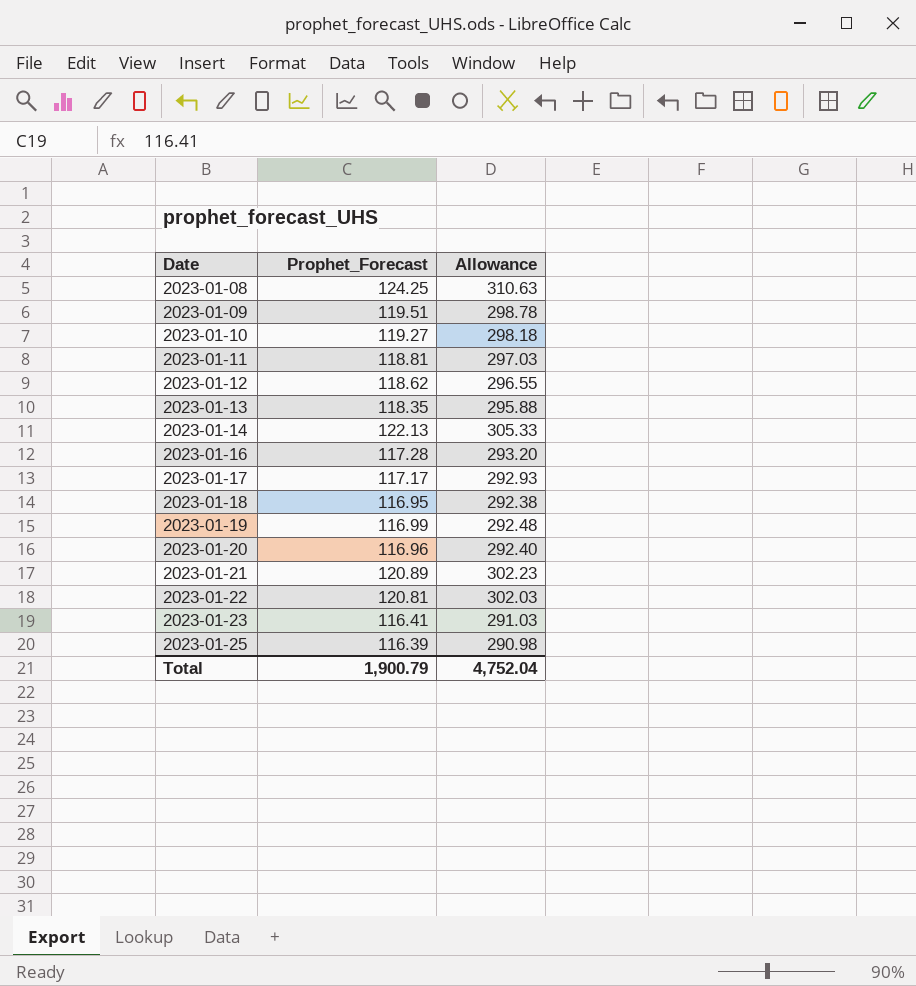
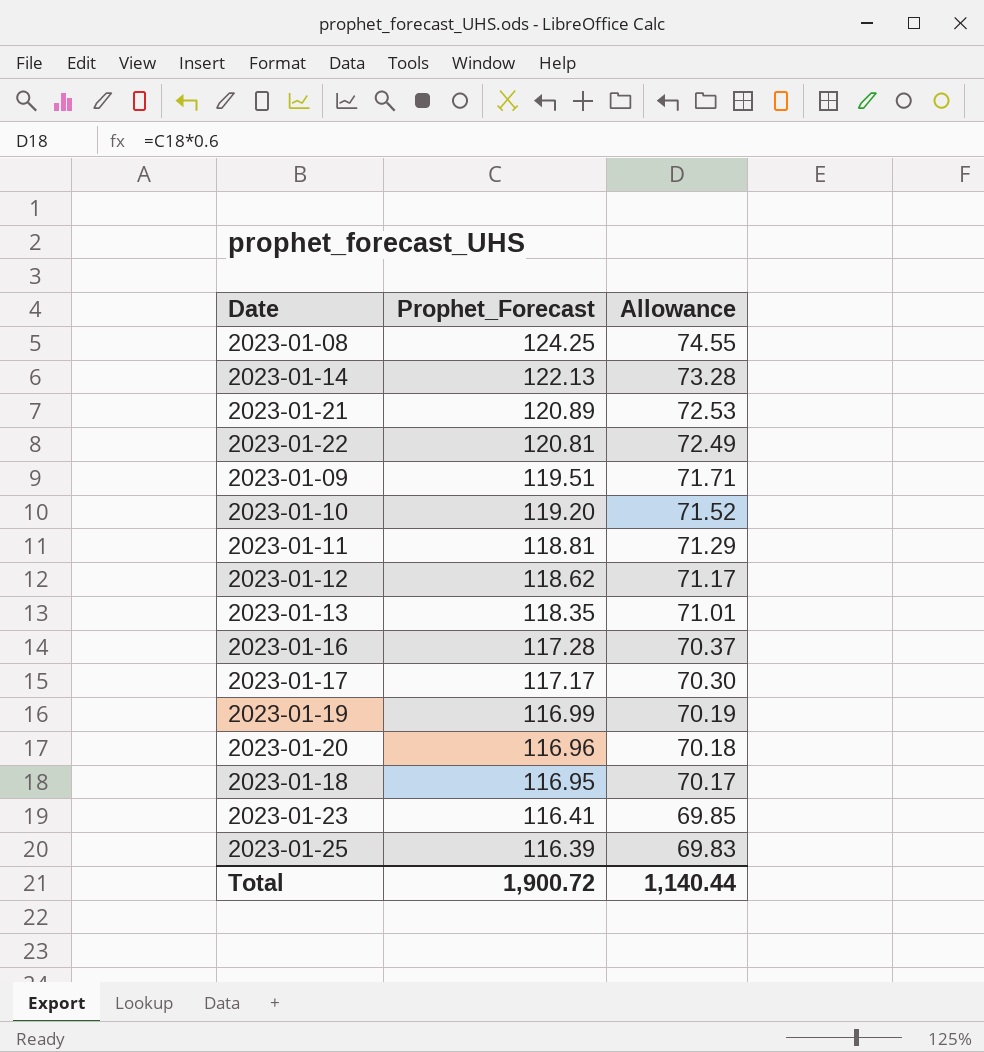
row order: Date ascending -> Prophet_Forecast descending
column Allowance | formula: [Prophet_Forecast] * 2.5 -> [Prophet_Forecast] * 0.6
2023-01-10 | Prophet_Forecast: 119.27 -> 119.20
Total | Prophet_Forecast: 1,900.79 -> 1,900.72
Total | Allowance: 4,752.04 -> 1,140.44

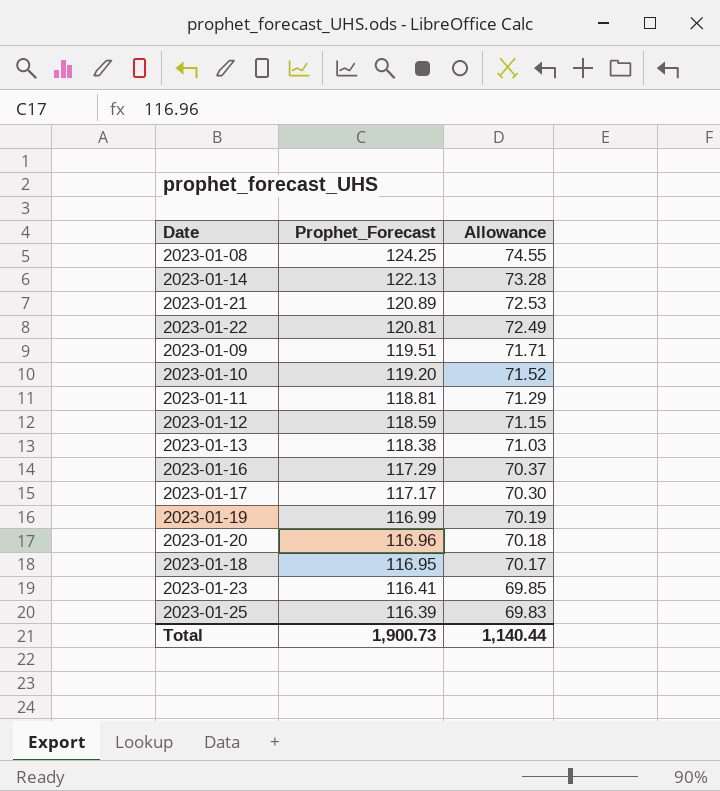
2023-01-12 | Prophet_Forecast: 118.62 -> 118.59
2023-01-12 | Allowance: 71.17 -> 71.15
2023-01-13 | Prophet_Forecast: 118.35 -> 118.38
2023-01-13 | Allowance: 71.01 -> 71.03
2023-01-16 | Prophet_Forecast: 117.28 -> 117.29
Total | Prophet_Forecast: 1,900.72 -> 1,900.73

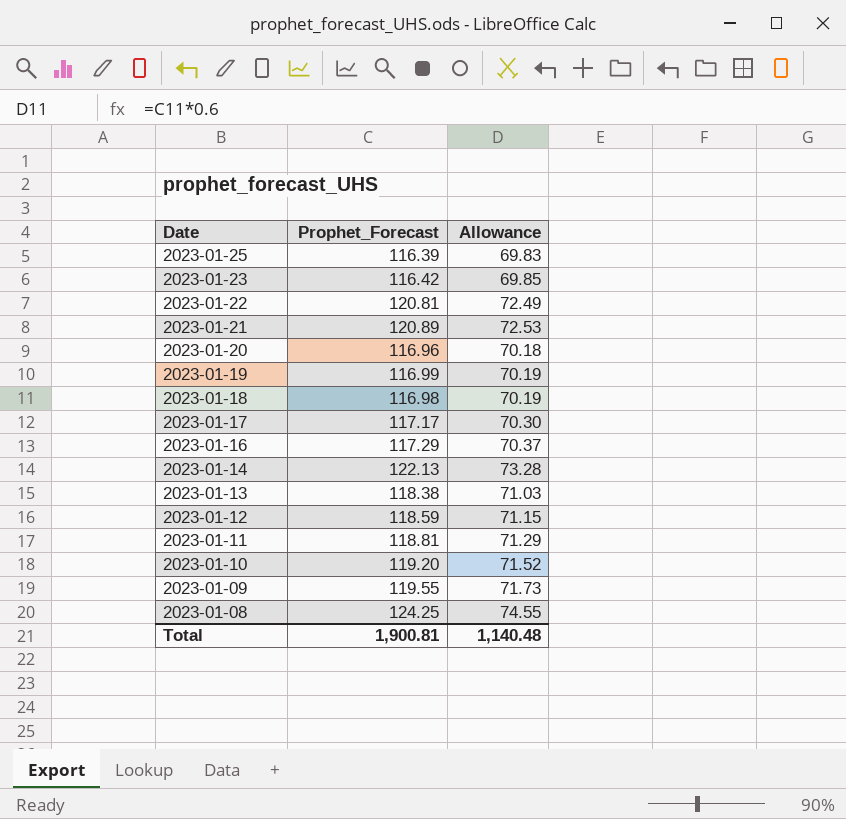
row order: Prophet_Forecast descending -> Date descending
2023-01-23 | Prophet_Forecast: 116.41 -> 116.42
2023-01-18 | Prophet_Forecast: 116.95 -> 116.98
2023-01-18 | Allowance: 70.17 -> 70.19
2023-01-09 | Prophet_Forecast: 119.51 -> 119.55
2023-01-09 | Allowance: 71.71 -> 71.73
Total | Prophet_Forecast: 1,900.73 -> 1,900.81
Total | Allowance: 1,140.44 -> 1,140.48

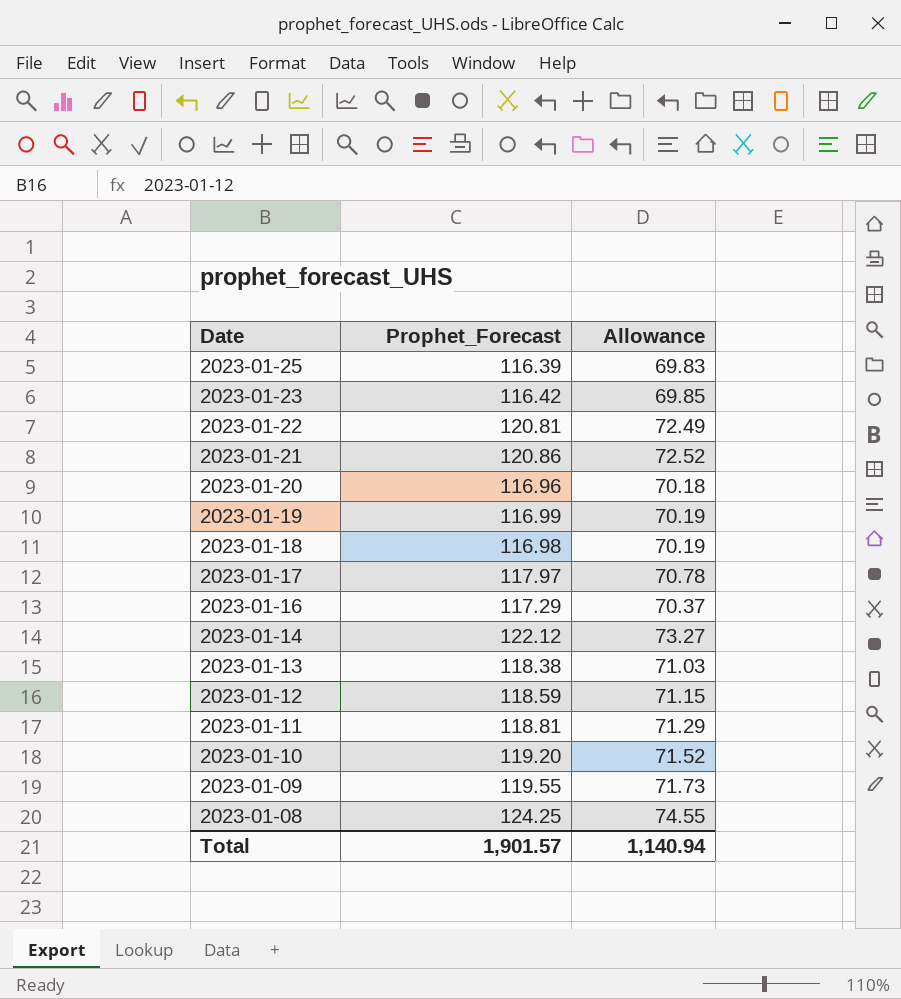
2023-01-21 | Prophet_Forecast: 120.89 -> 120.86
2023-01-21 | Allowance: 72.53 -> 72.52
2023-01-17 | Prophet_Forecast: 117.17 -> 117.97
2023-01-17 | Allowance: 70.30 -> 70.78
2023-01-14 | Prophet_Forecast: 122.13 -> 122.12
2023-01-14 | Allowance: 73.28 -> 73.27
Total | Prophet_Forecast: 1,900.81 -> 1,901.57
Total | Allowance: 1,140.48 -> 1,140.94

